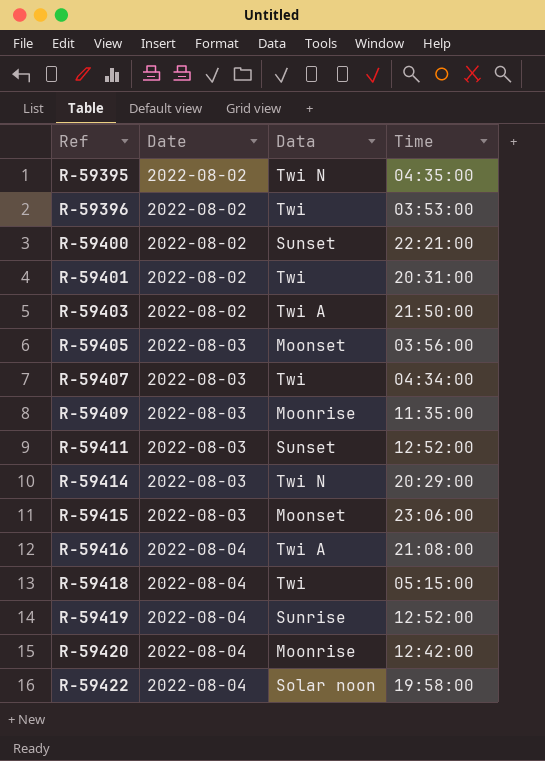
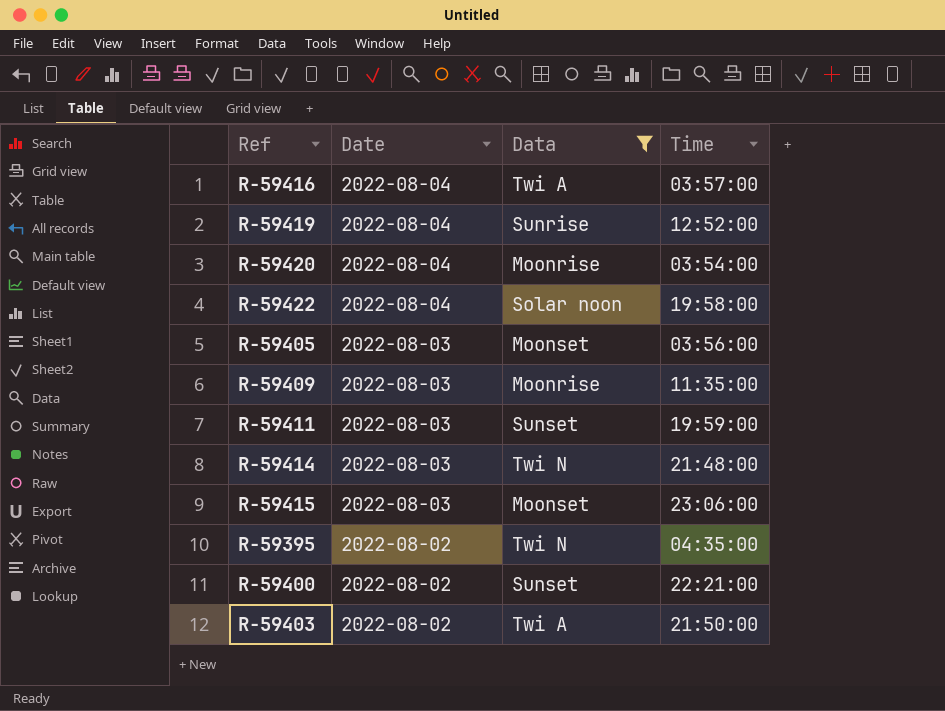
filter: none -> Data != Twi
row order: Ref ascending -> Date descending
R-59416 | Time: 21:08:00 -> 03:57:00
R-59420 | Time: 12:42:00 -> 03:54:00
R-59411 | Time: 12:52:00 -> 19:59:00
R-59414 | Time: 20:29:00 -> 21:48:00

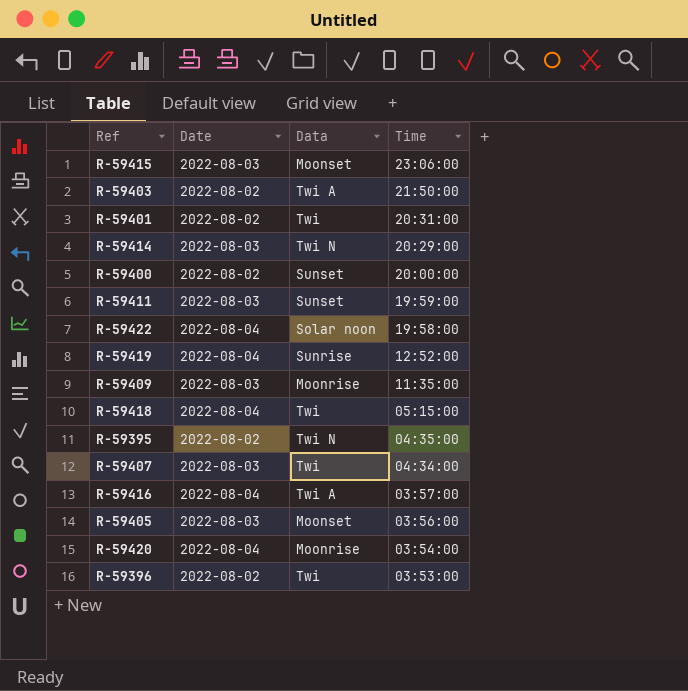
filter: Data != Twi -> none
row order: Date descending -> Time descending
R-59414 | Time: 21:48:00 -> 20:29:00
R-59400 | Time: 22:21:00 -> 20:00:00

